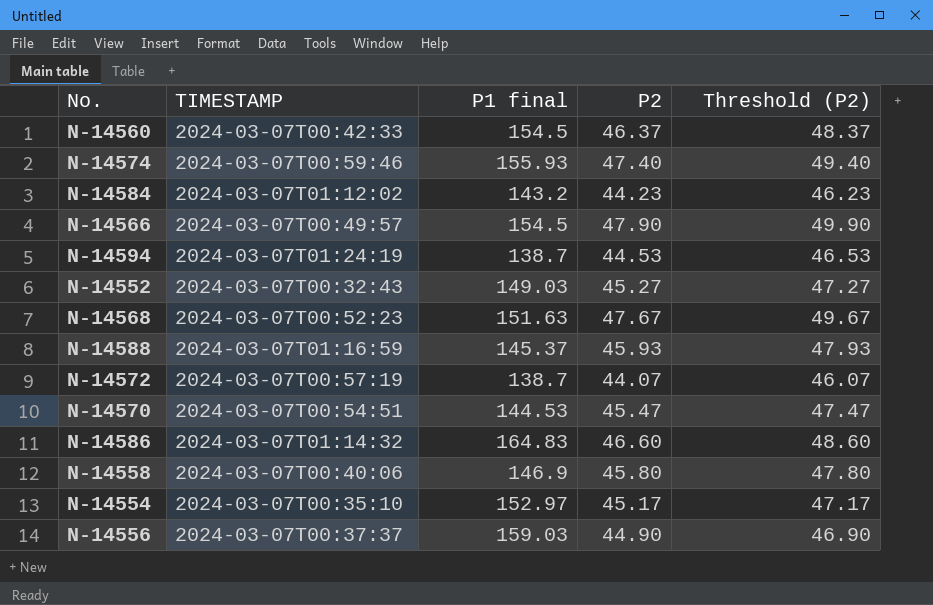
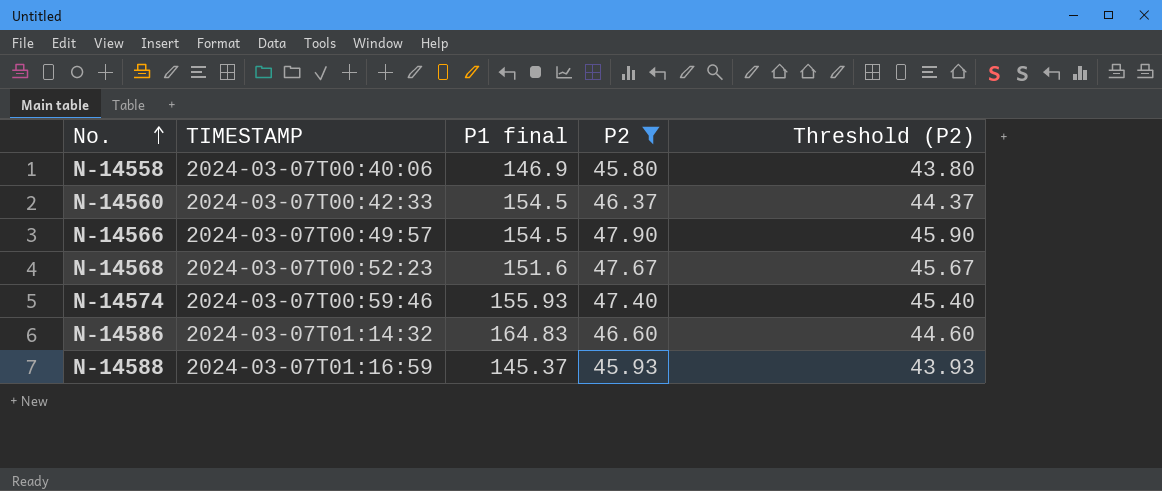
filter: none -> P2 >= 45.80
row order: none -> No. ascending
column Threshold (P2) | formula: [P2] + 2 -> [P2] - 2
N-14568 | P1 final: 151.63 -> 151.6

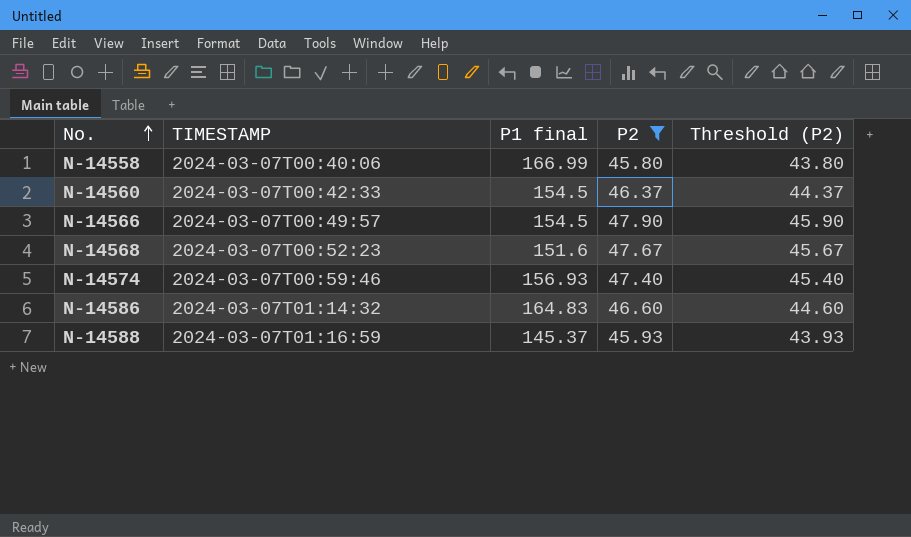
N-14558 | P1 final: 146.9 -> 166.99
N-14574 | P1 final: 155.93 -> 156.93

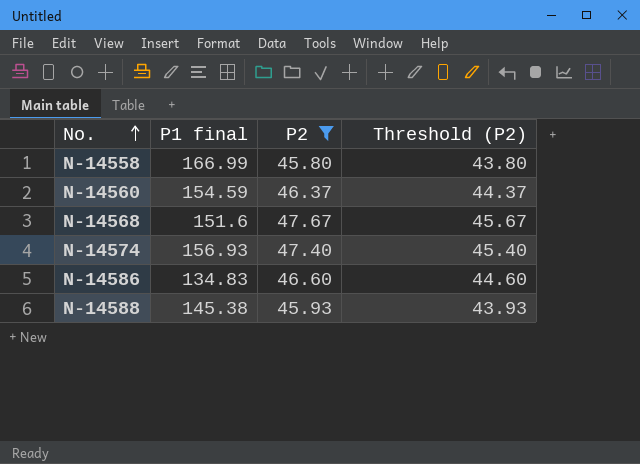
column TIMESTAMP | position: 2 -> none
row N-14566: 2024-03-07T00:49:57 | 154.5 | 47.90 | 45.90 -> none
N-14560 | P1 final: 154.5 -> 154.59
N-14586 | P1 final: 164.83 -> 134.83
N-14588 | P1 final: 145.37 -> 145.38

